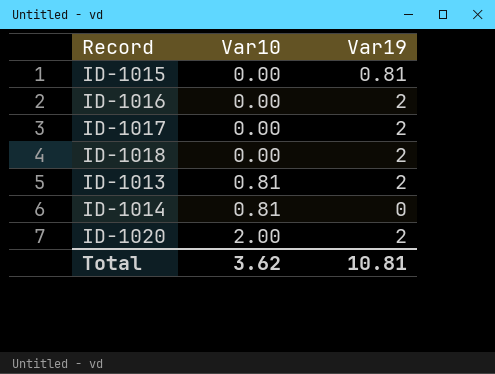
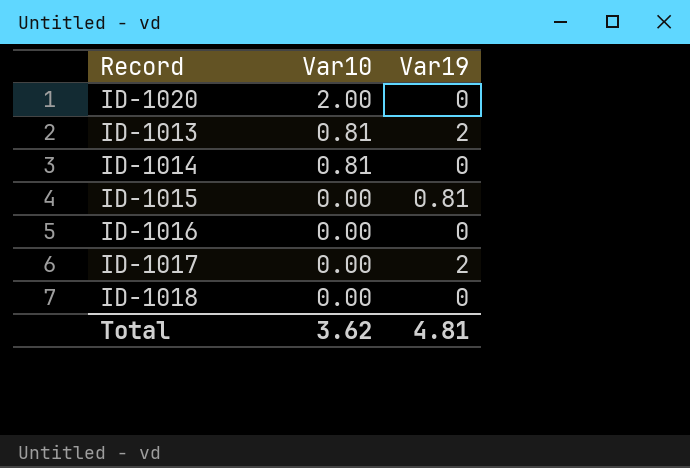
row order: Var10 ascending -> Var10 descending
ID-1020 | Var19: 2 -> 0
ID-1016 | Var19: 2 -> 0
ID-1018 | Var19: 2 -> 0
Total | Var19: 10.81 -> 4.81

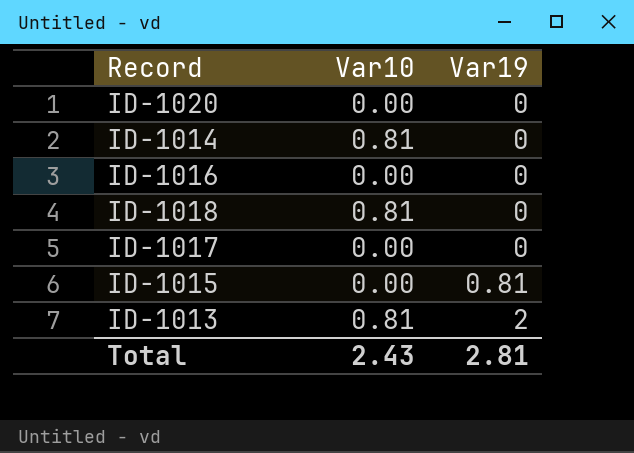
row order: Var10 descending -> Var19 ascending
ID-1020 | Var10: 2.00 -> 0.00
ID-1018 | Var10: 0.00 -> 0.81
ID-1017 | Var19: 2 -> 0
Total | Var10: 3.62 -> 2.43
Total | Var19: 4.81 -> 2.81

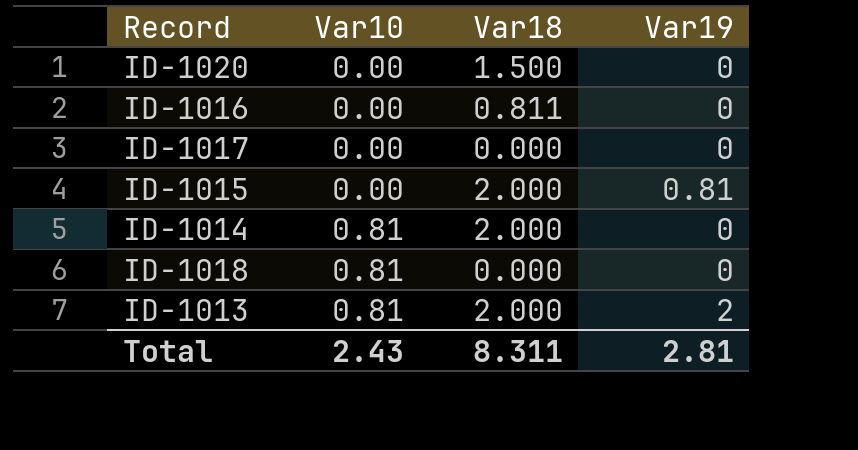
row order: Var19 ascending -> Var10 ascending
column Var18 | position: none -> 3

